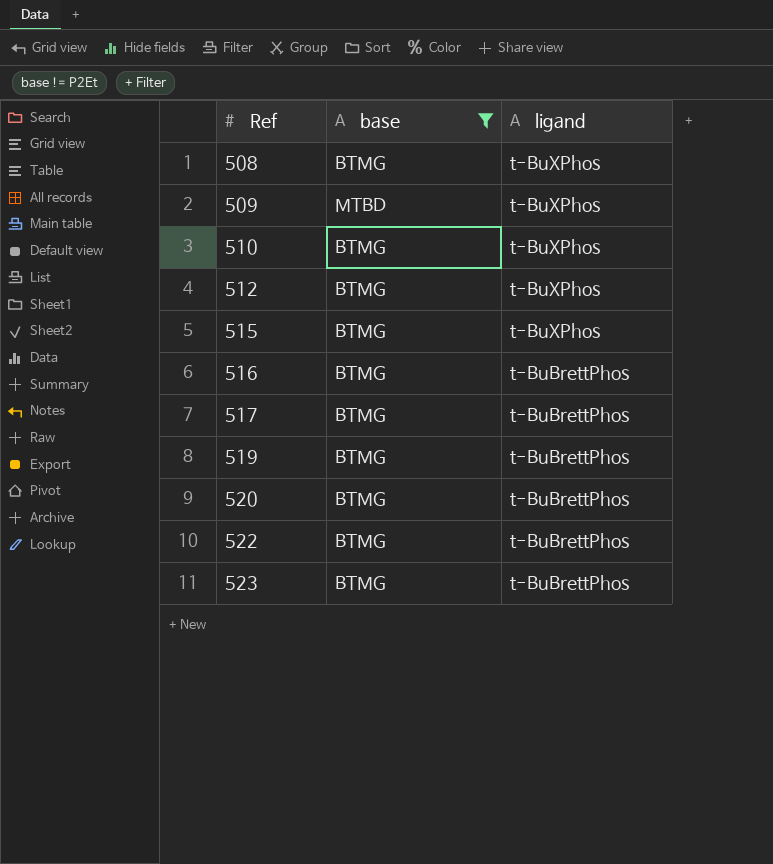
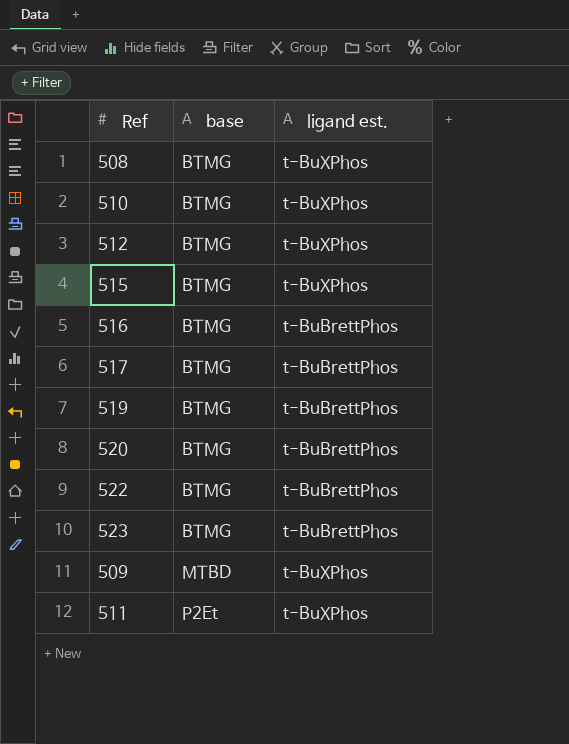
filter: base != P2Et -> none
row order: Ref ascending -> base ascending
column name: ligand -> ligand est.

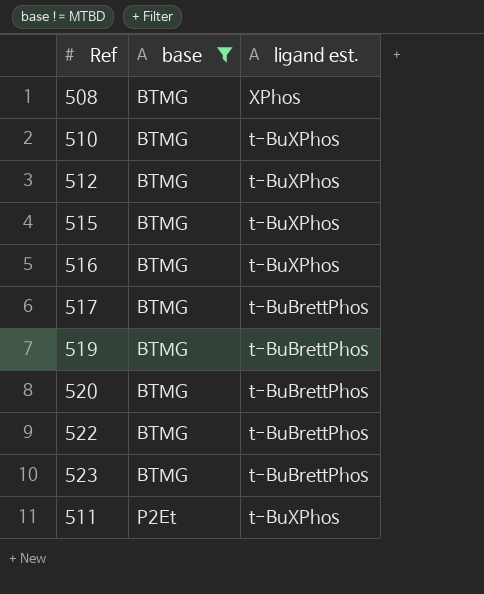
filter: none -> base != MTBD
508 | ligand est.: t-BuXPhos -> XPhos
516 | ligand est.: t-BuBrettPhos -> t-BuXPhos

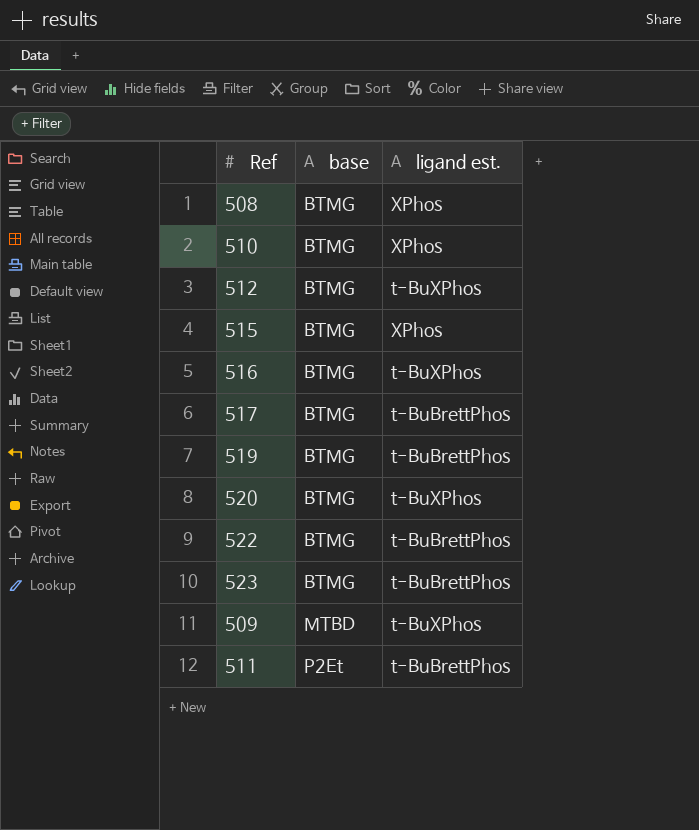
filter: base != MTBD -> none
510 | ligand est.: t-BuXPhos -> XPhos
515 | ligand est.: t-BuXPhos -> XPhos
520 | ligand est.: t-BuBrettPhos -> t-BuXPhos
511 | ligand est.: t-BuXPhos -> t-BuBrettPhos

